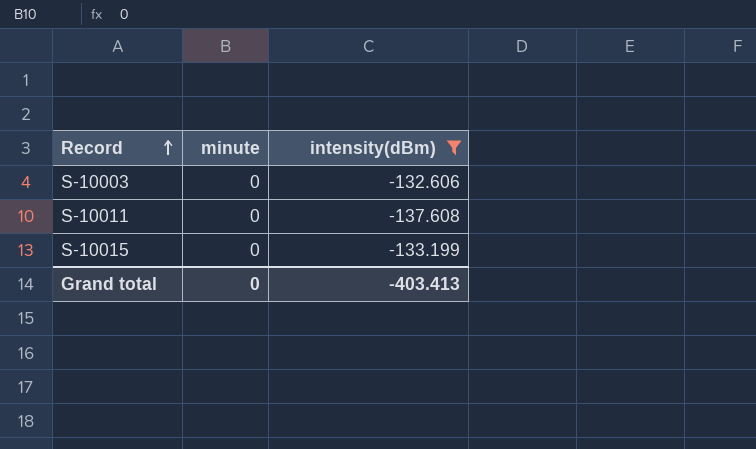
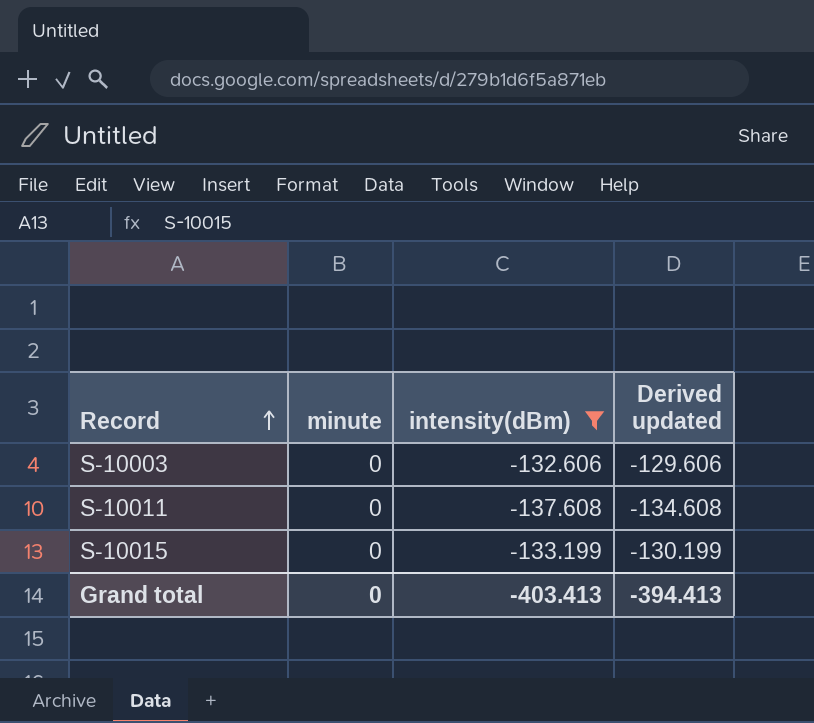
column Derived updated | formula: none -> [intensity(dBm)] + 3

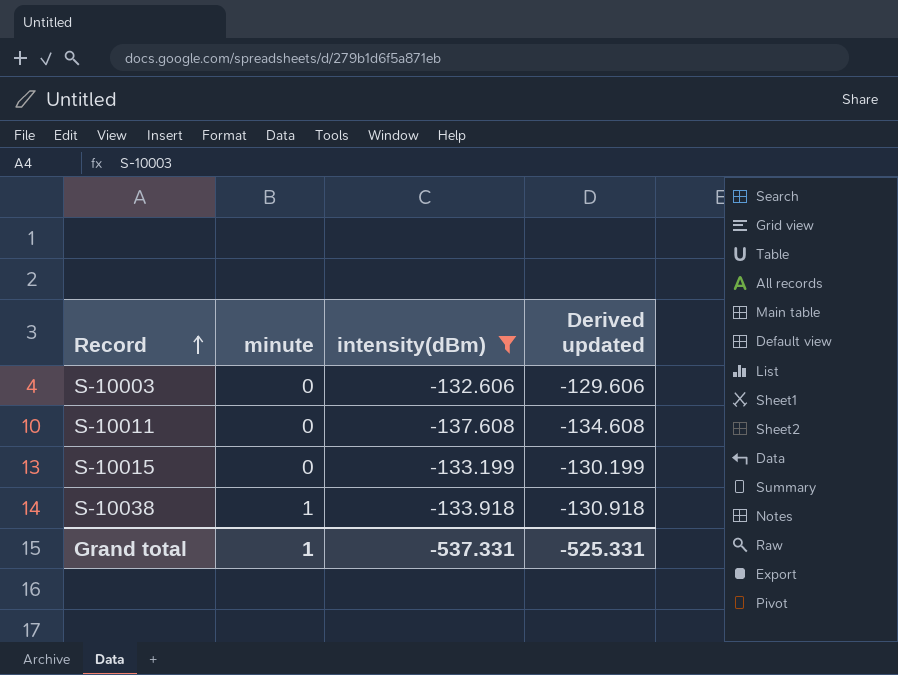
row S-10038: none -> 1 | -133.918 | -130.918
Grand total | minute: 0 -> 1
Grand total | intensity(dBm): -403.413 -> -537.331
Grand total | Derived updated: -394.413 -> -525.331

